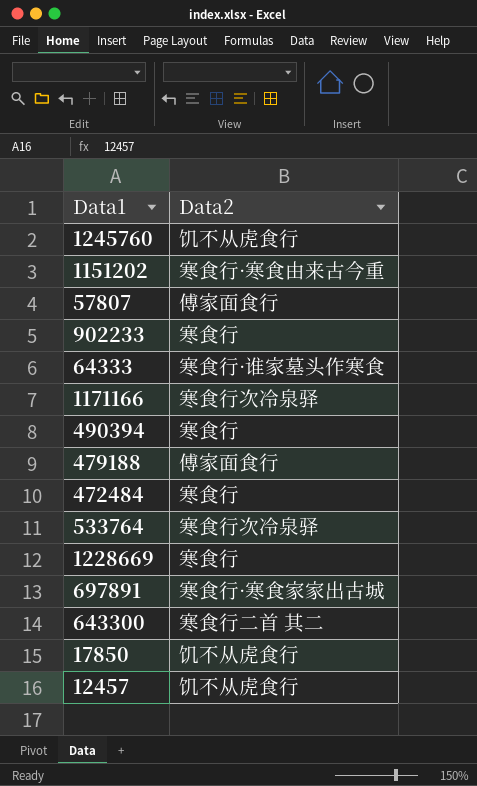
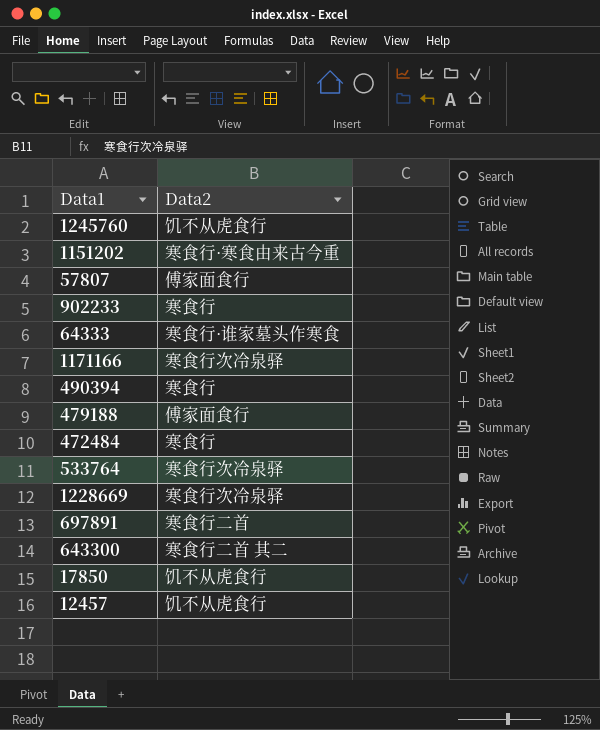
1228669 | Data2: 寒食行 -> 寒食行次冷泉驿
697891 | Data2: 寒食行·寒食家家出古城 -> 寒食行二首

